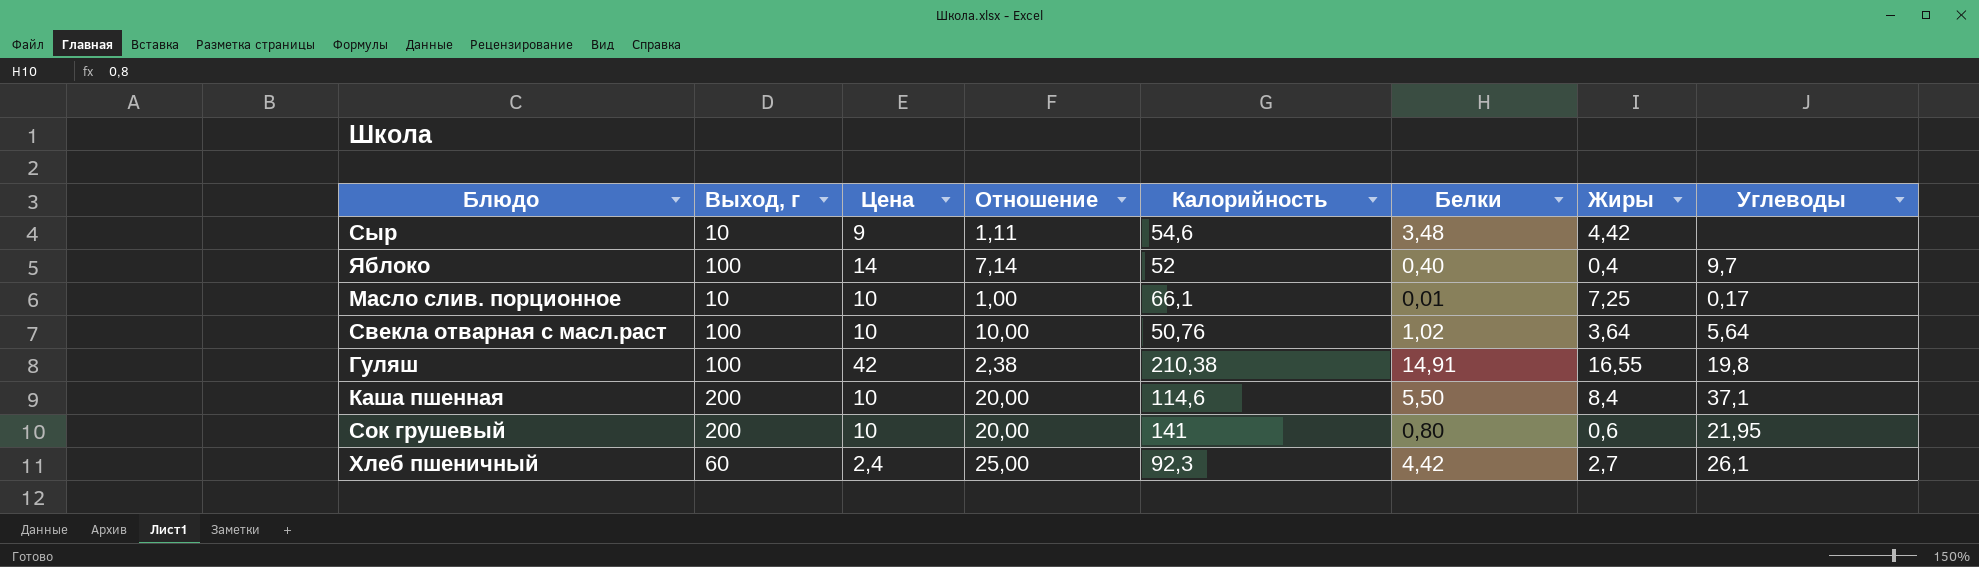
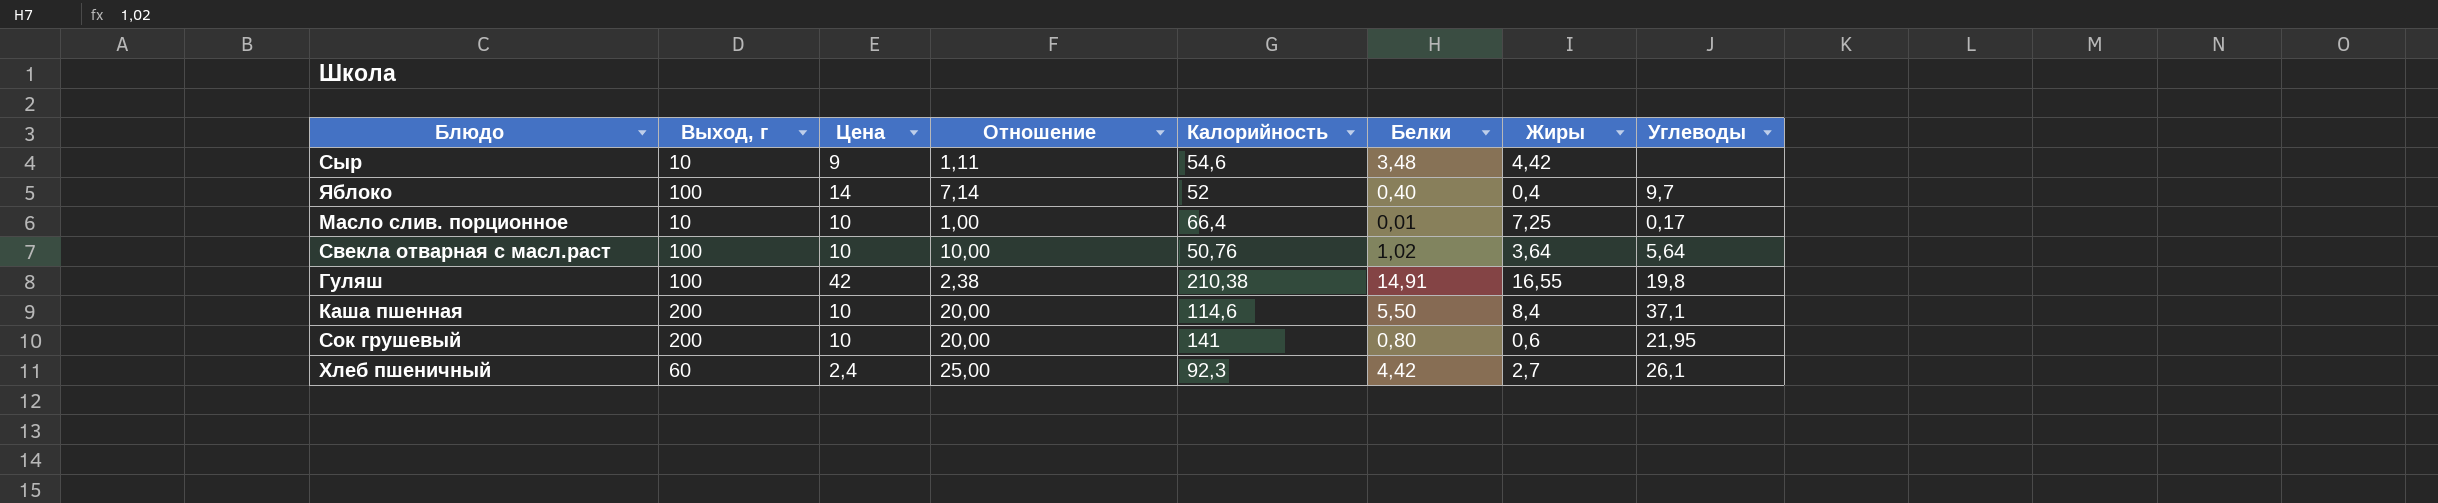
Масло слив. порционное | Калорийность: 66,1 -> 66,4

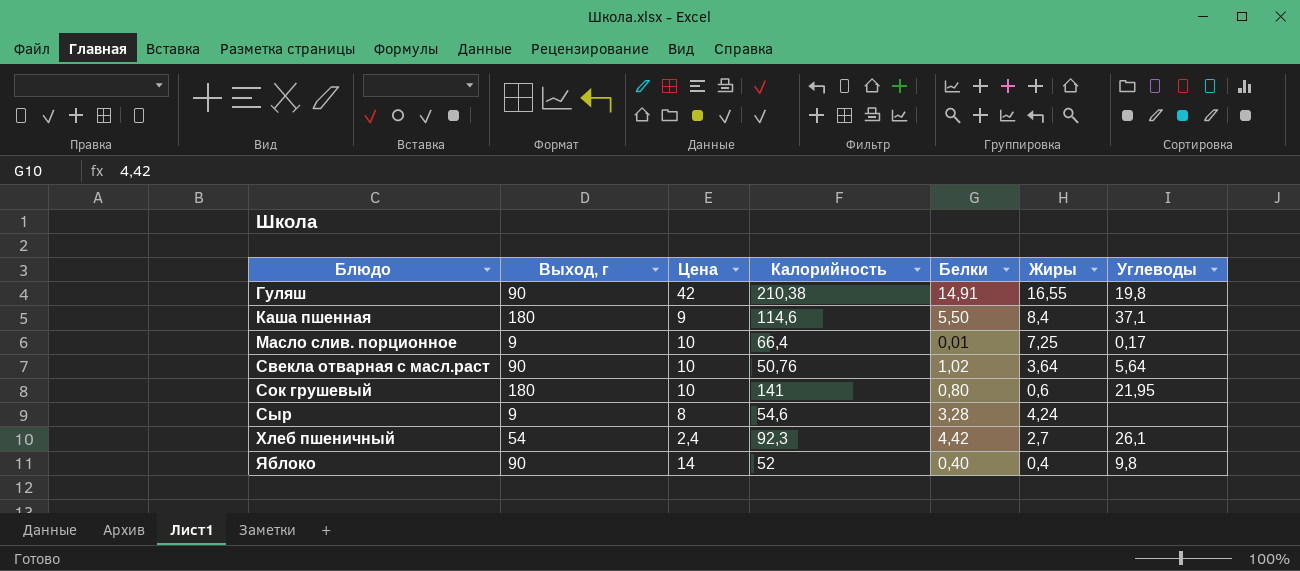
row order: none -> Блюдо ascending
column Отношение | formula: [Выход, г] / [Цена] -> none
Гуляш | Выход, г: 100 -> 90
Каша пшенная | Выход, г: 200 -> 180
Каша пшенная | Цена: 10 -> 9
Масло слив. порционное | Выход, г: 10 -> 9
Свекла отварная с масл.раст | Выход, г: 100 -> 90
Сок грушевый | Выход, г: 200 -> 180
Сыр | Выход, г: 10 -> 9
Сыр | Цена: 9 -> 8
Сыр | Белки: 3,48 -> 3,28
Сыр | Жиры: 4,42 -> 4,24
Хлеб пшеничный | Выход, г: 60 -> 54
Яблоко | Выход, г: 100 -> 90
Яблоко | Углеводы: 9,7 -> 9,8

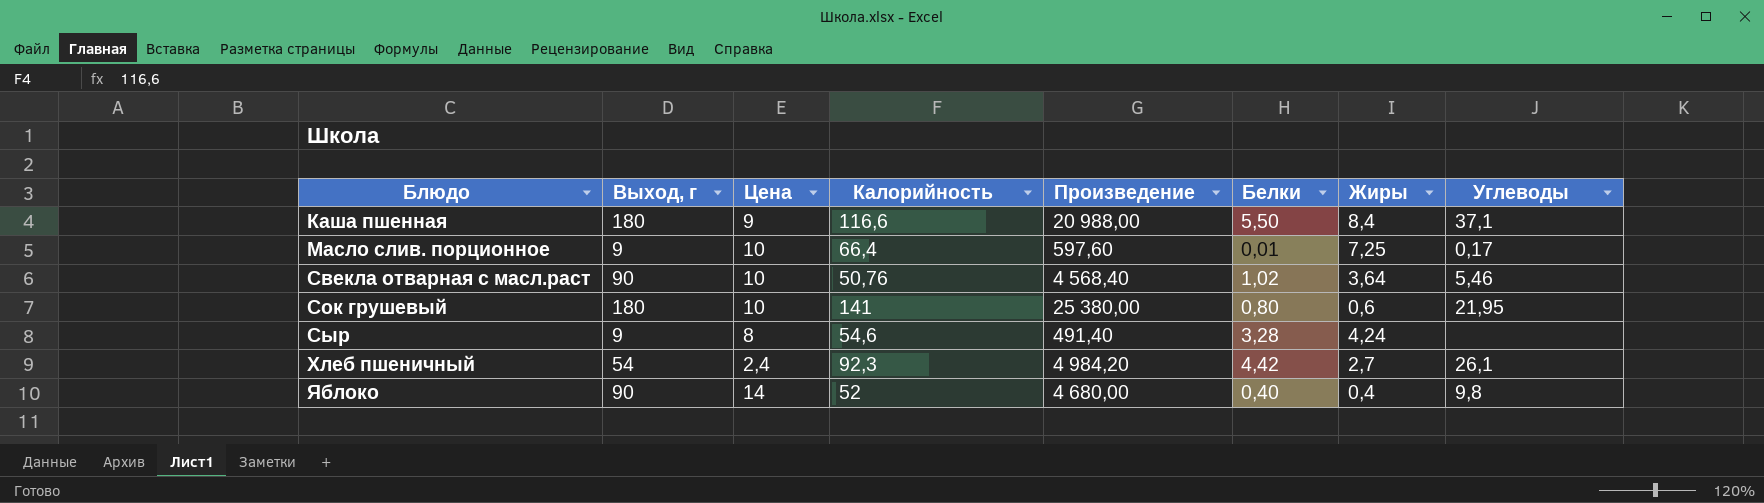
column Произведение | formula: none -> [Выход, г] * [Калорийность]
row Гуляш: 90 | 42 | 210,38 | 14,91 | 16,55 | 19,8 -> none
Каша пшенная | Калорийность: 114,6 -> 116,6
Свекла отварная с масл.раст | Углеводы: 5,64 -> 5,46

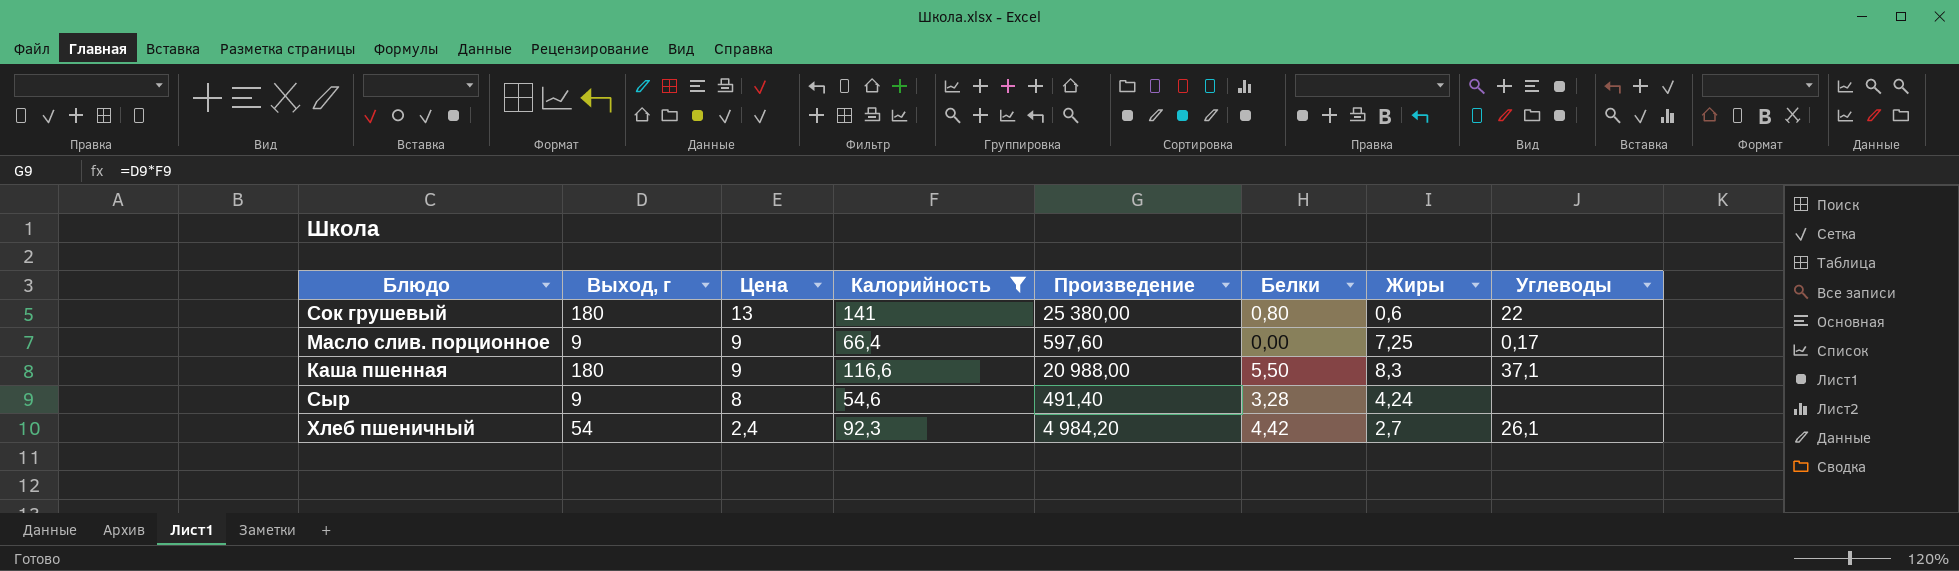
filter: none -> Калорийность >= 54,6
row order: Блюдо ascending -> Цена descending
Сок грушевый | Цена: 10 -> 13
Сок грушевый | Углеводы: 21,95 -> 22
Масло слив. порционное | Цена: 10 -> 9
Масло слив. порционное | Белки: 0,01 -> 0,00
Каша пшенная | Жиры: 8,4 -> 8,3

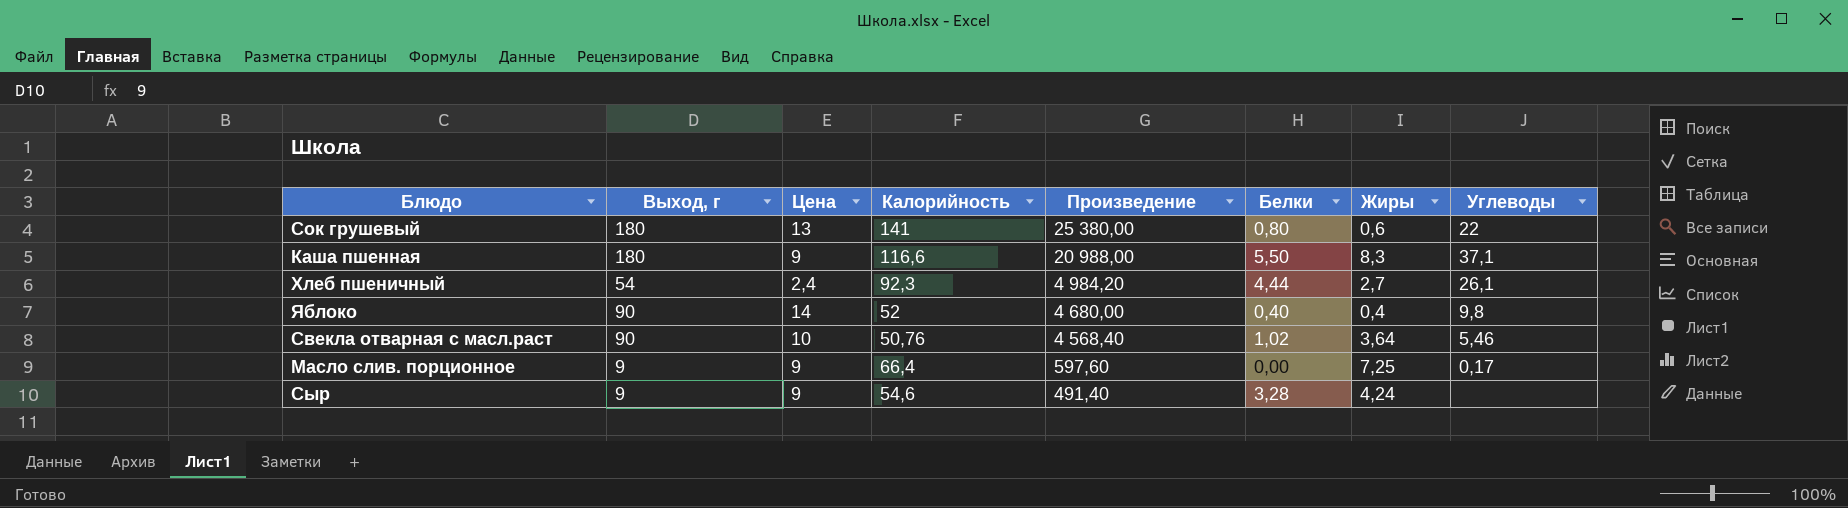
filter: Калорийность >= 54,6 -> none
row order: Цена descending -> Произведение descending
Хлеб пшеничный | Белки: 4,42 -> 4,44
Сыр | Цена: 8 -> 9

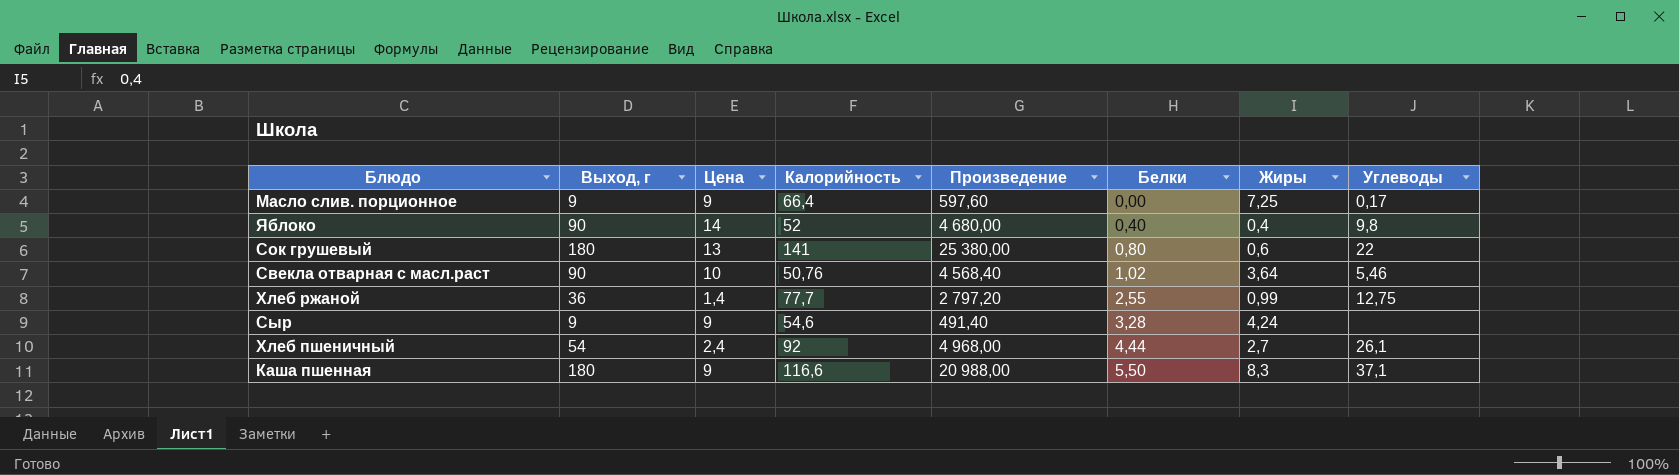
row order: Произведение descending -> Белки ascending
row Хлеб ржаной: none -> 36 | 1,4 | 77,7 | 2 797,20 | 2,55 | 0,99 | 12,75
Хлеб пшеничный | Калорийность: 92,3 -> 92
Хлеб пшеничный | Произведение: 4 984,20 -> 4 968,00

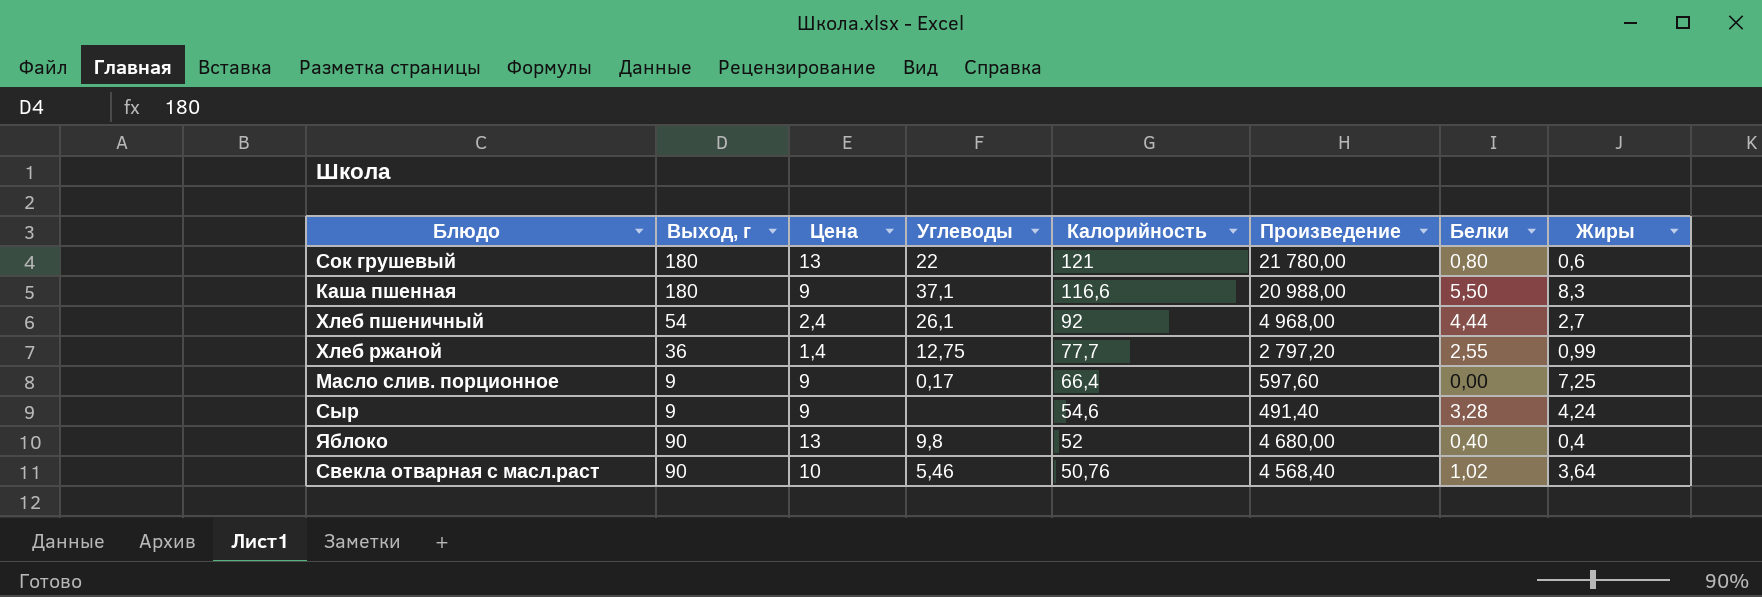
row order: Белки ascending -> Калорийность descending
column Углеводы | position: 8 -> 4
Сок грушевый | Калорийность: 141 -> 121
Сок грушевый | Произведение: 25 380,00 -> 21 780,00
Яблоко | Цена: 14 -> 13

